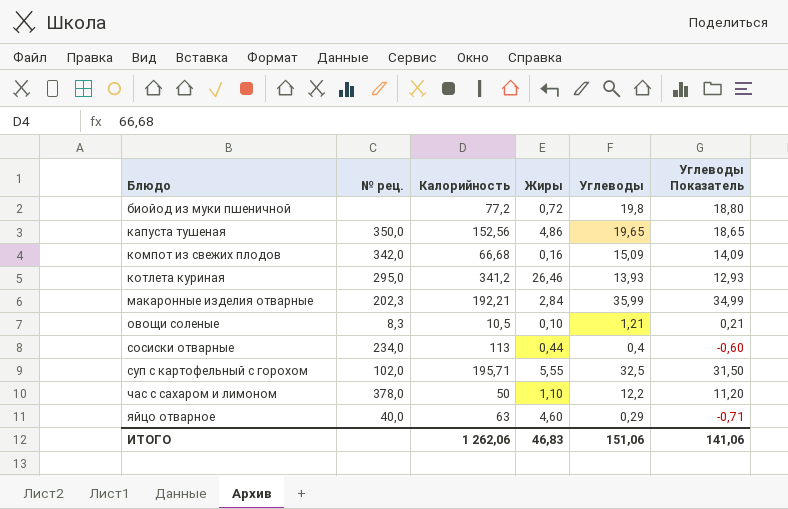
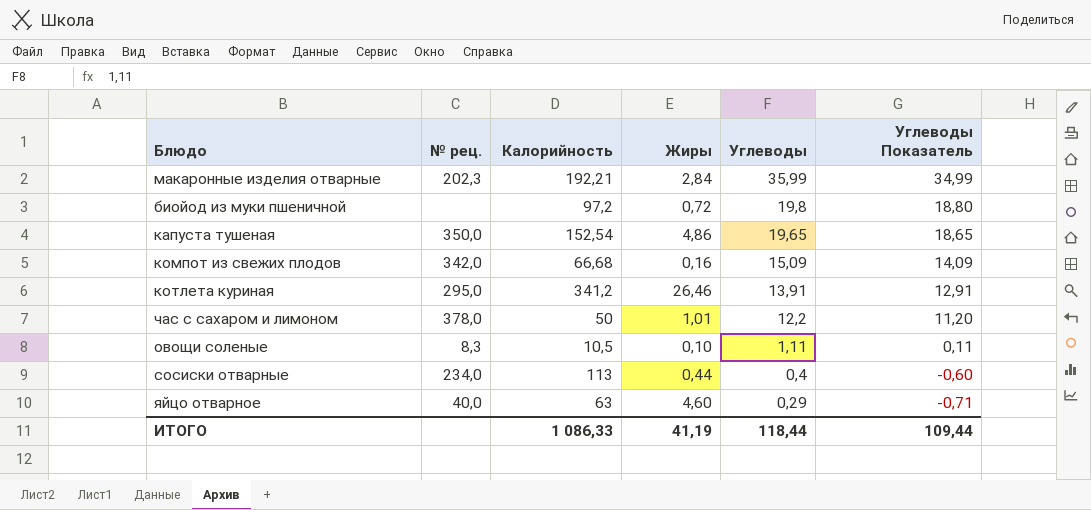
row order: Блюдо ascending -> Углеводы descending
row суп с картофельный с горохом: 102,0 | 195,71 | 5,55 | 32,5 | 31,50 -> none
биойод из муки пшеничной | Калорийность: 77,2 -> 97,2
капуста тушеная | Калорийность: 152,56 -> 152,54
котлета куриная | Углеводы: 13,93 -> 13,91
котлета куриная | Углеводы Показатель: 12,93 -> 12,91
час с сахаром и лимоном | Жиры: 1,10 -> 1,01
овощи соленые | Углеводы: 1,21 -> 1,11
овощи соленые | Углеводы Показатель: 0,21 -> 0,11
ИТОГО | Калорийность: 1 262,06 -> 1 086,33
ИТОГО | Жиры: 46,83 -> 41,19
ИТОГО | Углеводы: 151,06 -> 118,44
ИТОГО | Углеводы Показатель: 141,06 -> 109,44

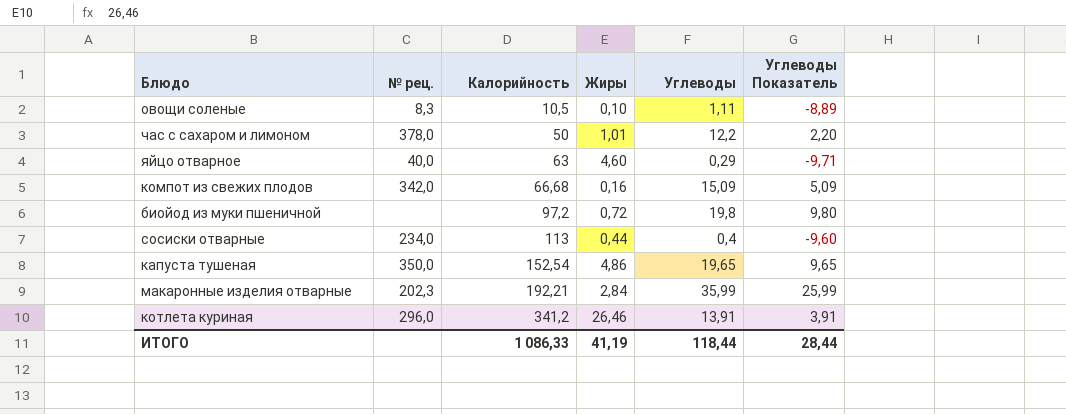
row order: Углеводы descending -> Калорийность ascending
column Углеводы Показатель | formula: [Углеводы] - 1 -> [Углеводы] - 10
котлета куриная | № рец.: 295,0 -> 296,0
ИТОГО | Углеводы Показатель: 109,44 -> 28,44

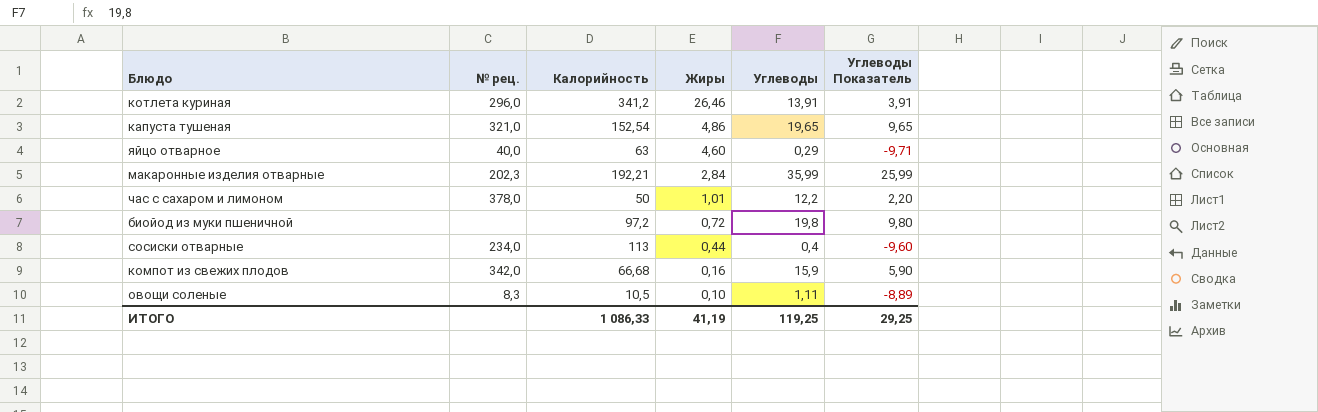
row order: Калорийность ascending -> Жиры descending
капуста тушеная | № рец.: 350,0 -> 321,0
компот из свежих плодов | Углеводы: 15,09 -> 15,9
компот из свежих плодов | Углеводы Показатель: 5,09 -> 5,90
ИТОГО | Углеводы: 118,44 -> 119,25
ИТОГО | Углеводы Показатель: 28,44 -> 29,25

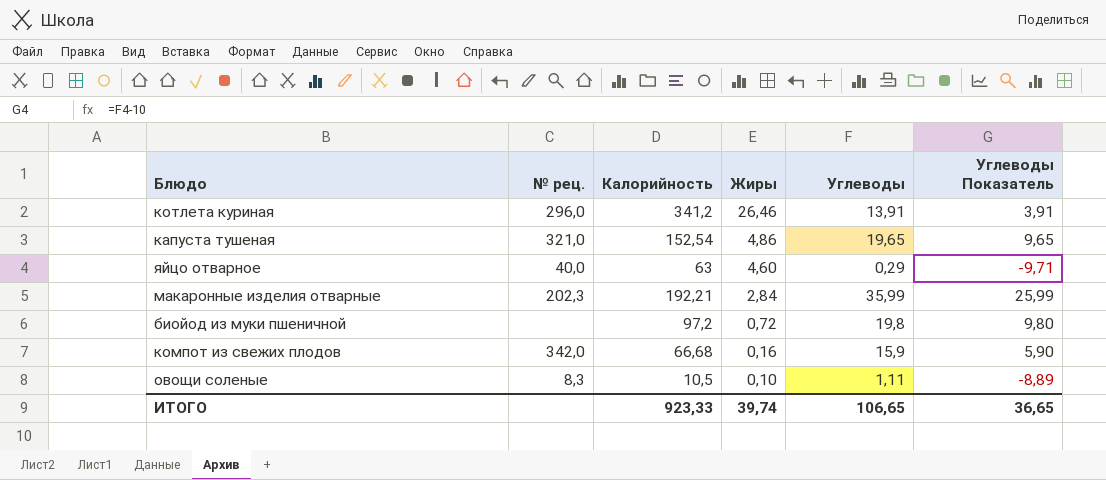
row час с сахаром и лимоном: 378,0 | 50 | 1,01 | 12,2 | 2,20 -> none
row сосиски отварные: 234,0 | 113 | 0,44 | 0,4 | -9,60 -> none
ИТОГО | Калорийность: 1 086,33 -> 923,33
ИТОГО | Жиры: 41,19 -> 39,74
ИТОГО | Углеводы: 119,25 -> 106,65
ИТОГО | Углеводы Показатель: 29,25 -> 36,65

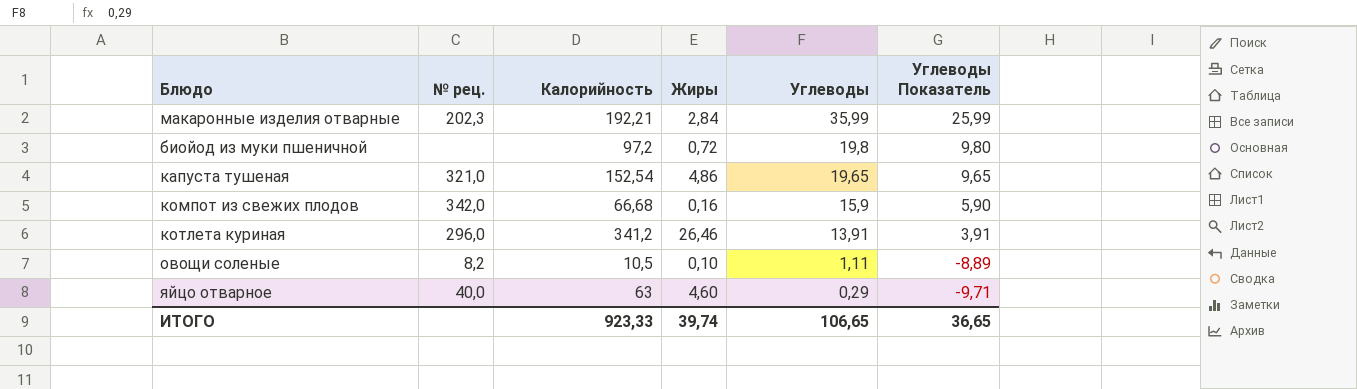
row order: Жиры descending -> Углеводы descending
овощи соленые | № рец.: 8,3 -> 8,2

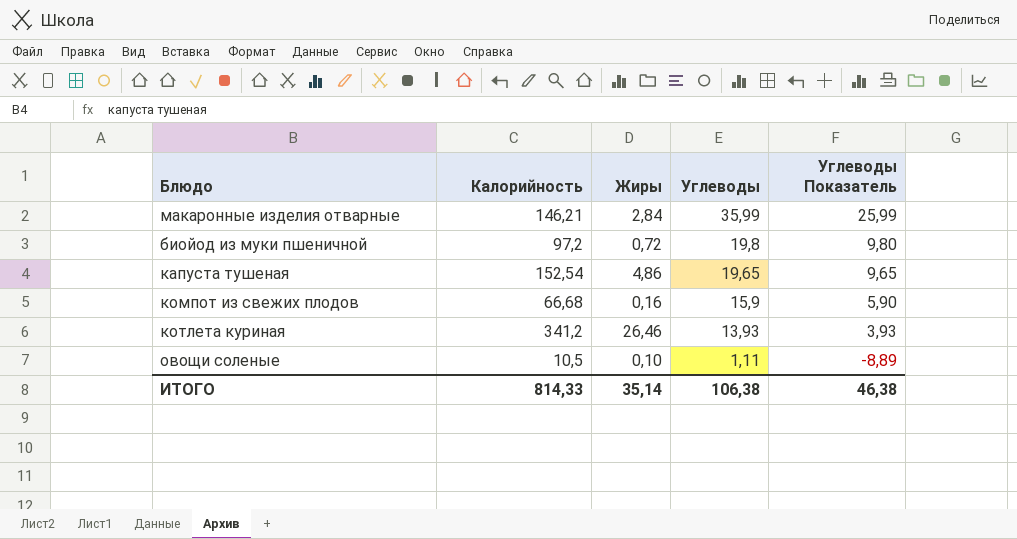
column № рец. | position: 2 -> none
row яйцо отварное: 40,0 | 63 | 4,60 | 0,29 | -9,71 -> none
макаронные изделия отварные | Калорийность: 192,21 -> 146,21
котлета куриная | Углеводы: 13,91 -> 13,93
котлета куриная | Углеводы Показатель: 3,91 -> 3,93
ИТОГО | Калорийность: 923,33 -> 814,33
ИТОГО | Жиры: 39,74 -> 35,14
ИТОГО | Углеводы: 106,65 -> 106,38
ИТОГО | Углеводы Показатель: 36,65 -> 46,38

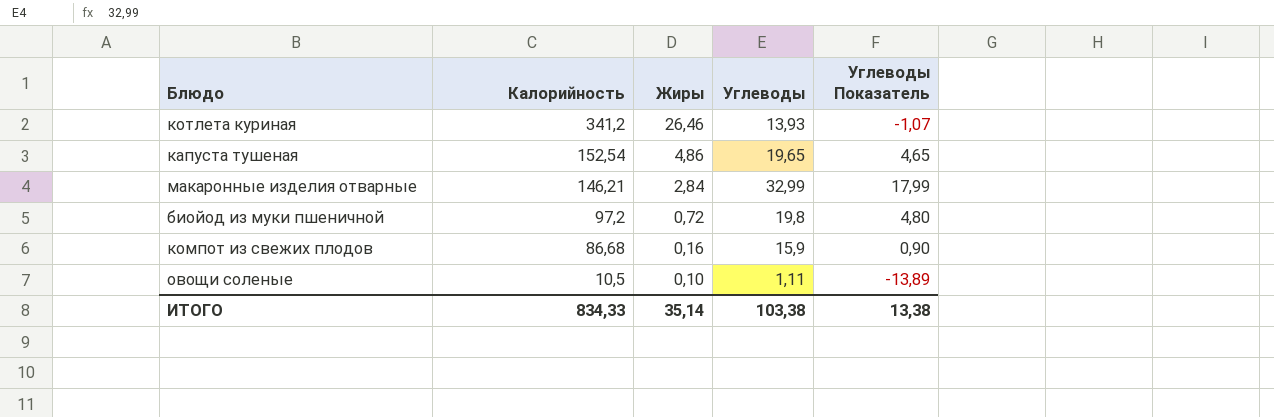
row order: Углеводы descending -> Калорийность descending
column Углеводы Показатель | formula: [Углеводы] - 10 -> [Углеводы] - 15
макаронные изделия отварные | Углеводы: 35,99 -> 32,99
компот из свежих плодов | Калорийность: 66,68 -> 86,68
ИТОГО | Калорийность: 814,33 -> 834,33
ИТОГО | Углеводы: 106,38 -> 103,38
ИТОГО | Углеводы Показатель: 46,38 -> 13,38

